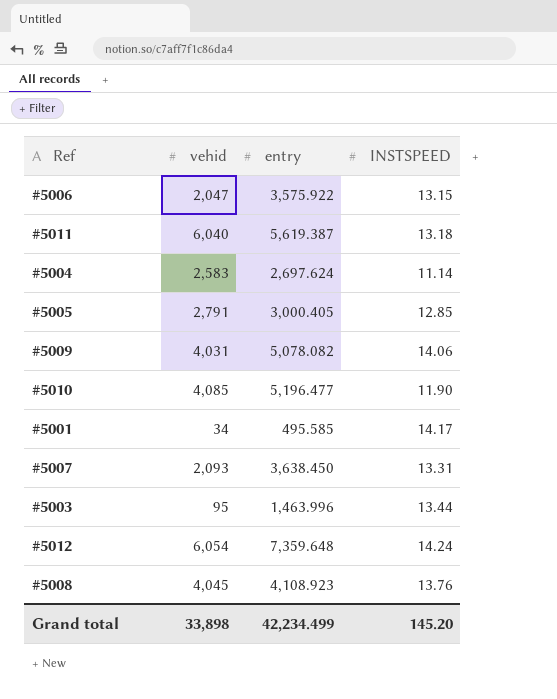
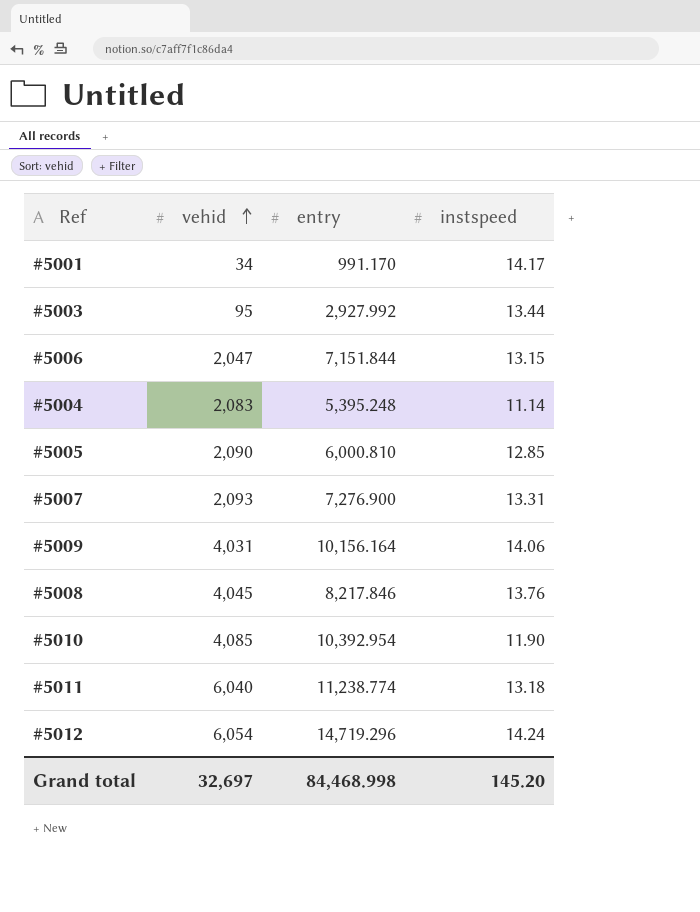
row order: none -> vehid ascending
column name: INSTSPEED -> instspeed
#5001 | entry: 495.585 -> 991.170
#5003 | entry: 1,463.996 -> 2,927.992
#5006 | entry: 3,575.922 -> 7,151.844
#5004 | vehid: 2,583 -> 2,083
#5004 | entry: 2,697.624 -> 5,395.248
#5005 | vehid: 2,791 -> 2,090
#5005 | entry: 3,000.405 -> 6,000.810
#5007 | entry: 3,638.450 -> 7,276.900
#5009 | entry: 5,078.082 -> 10,156.164
#5008 | entry: 4,108.923 -> 8,217.846
#5010 | entry: 5,196.477 -> 10,392.954
#5011 | entry: 5,619.387 -> 11,238.774
#5012 | entry: 7,359.648 -> 14,719.296
Grand total | vehid: 33,898 -> 32,697
Grand total | entry: 42,234.499 -> 84,468.998

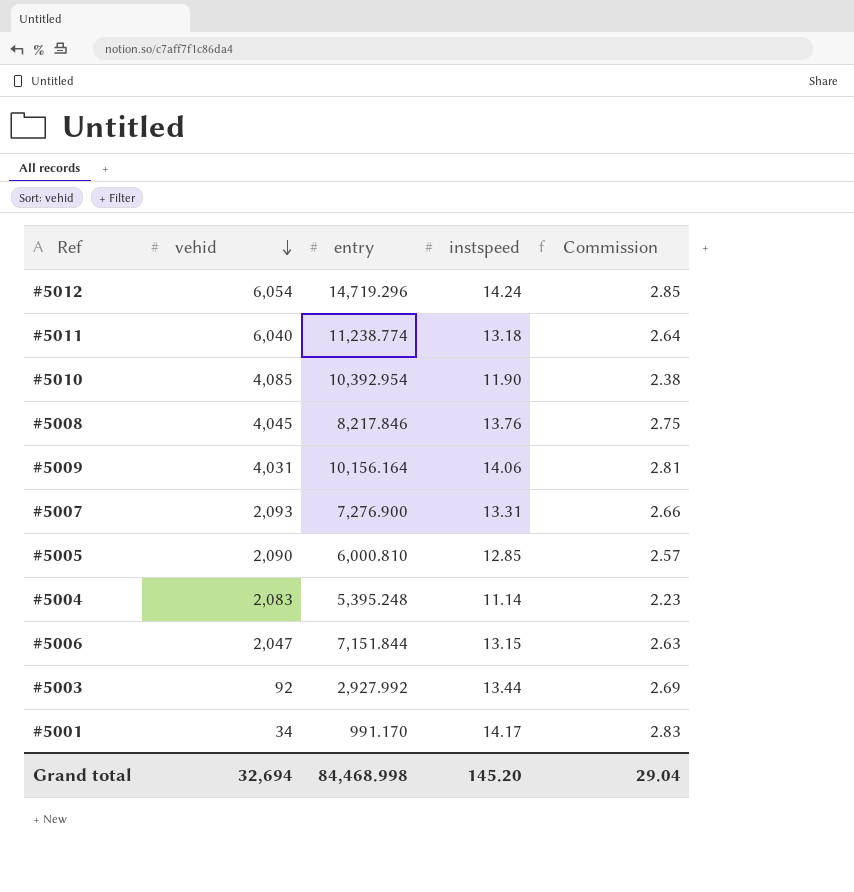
row order: vehid ascending -> vehid descending
column Commission | formula: none -> [instspeed] * 0.2
#5003 | vehid: 95 -> 92
Grand total | vehid: 32,697 -> 32,694

